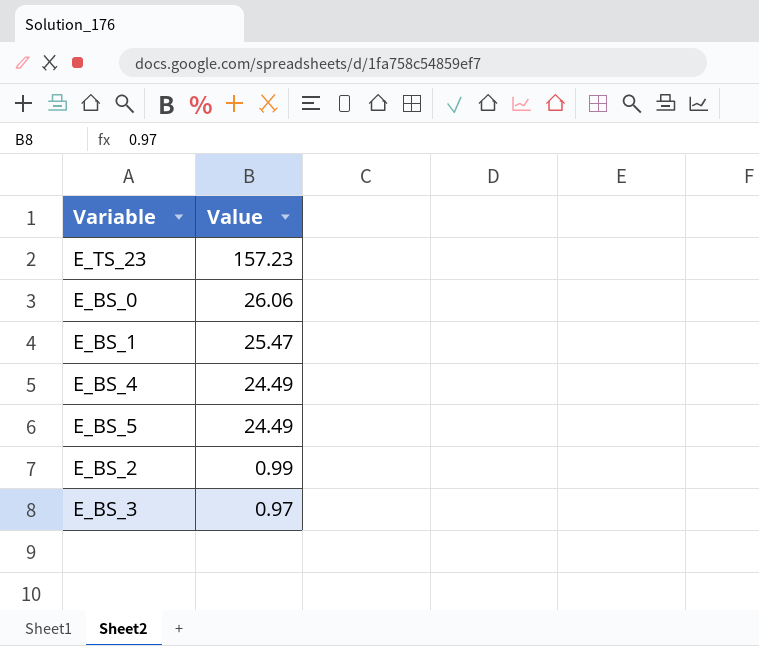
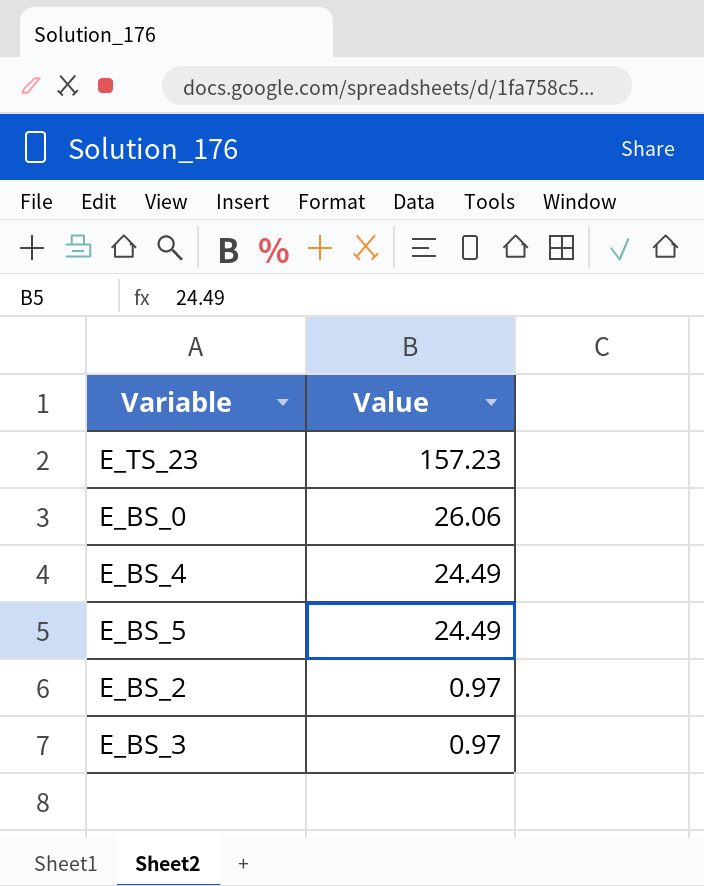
row E_BS_1: 25.47 -> none
E_BS_2 | Value: 0.99 -> 0.97

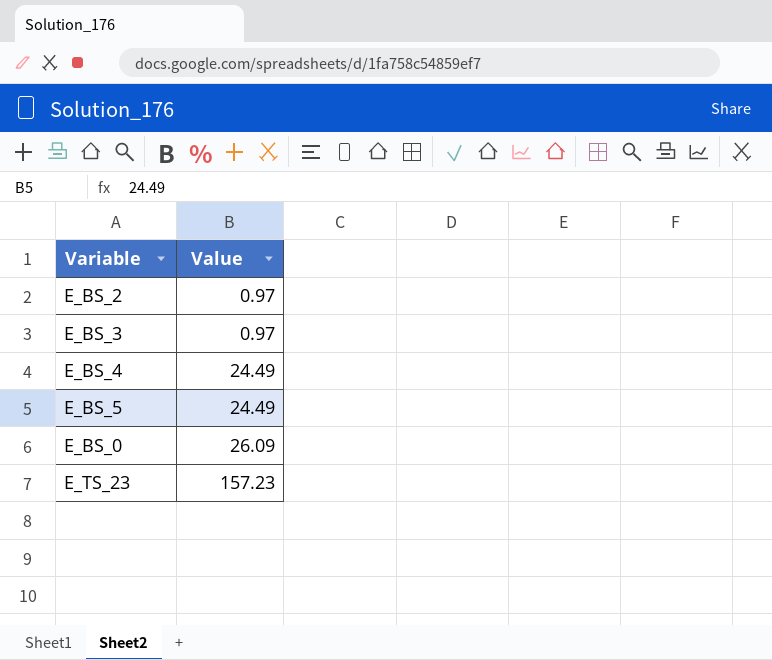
row order: Value descending -> Value ascending
E_BS_0 | Value: 26.06 -> 26.09

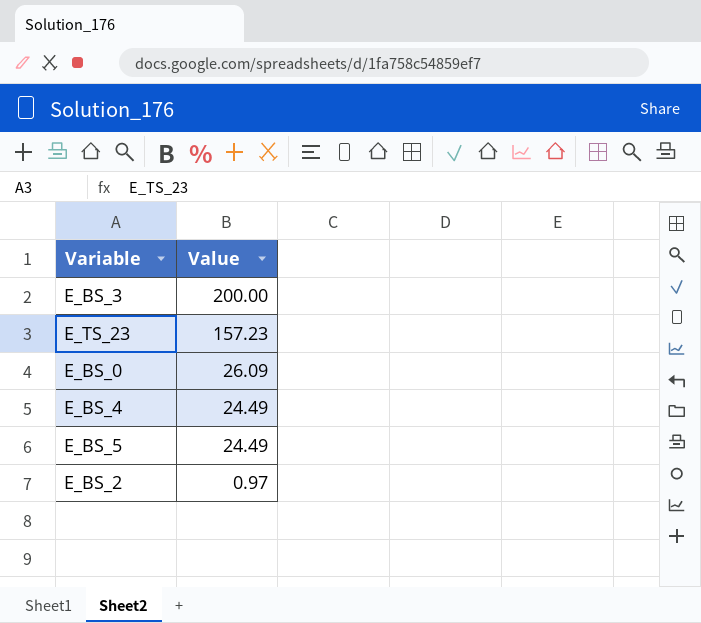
row order: Value ascending -> Value descending
E_BS_3 | Value: 0.97 -> 200.00

